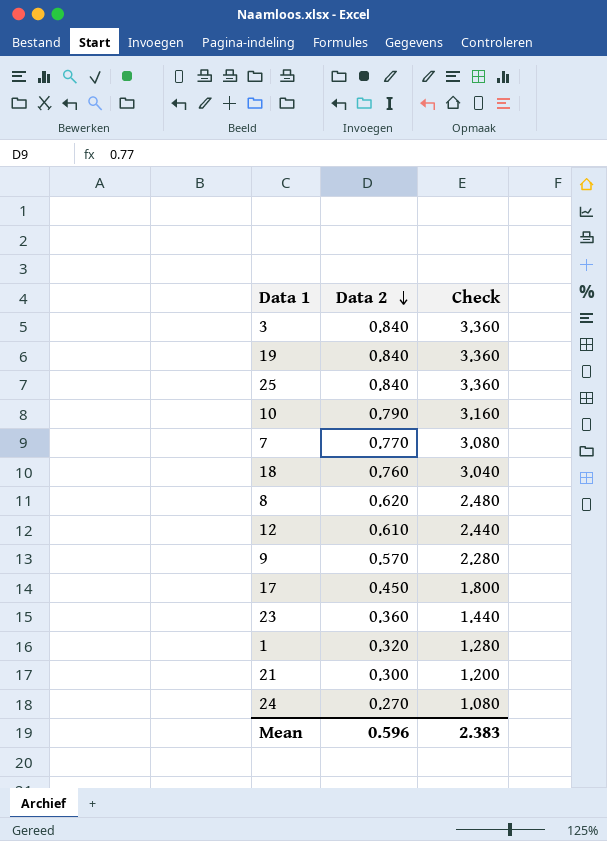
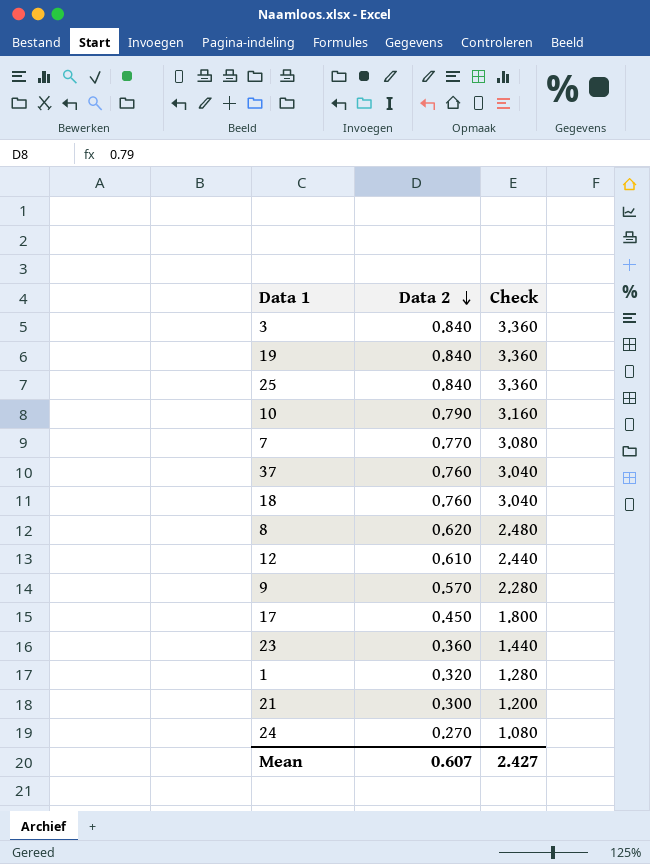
row 37: none -> 0.760 | 3.040
Mean | Data 2: 0.596 -> 0.607
Mean | Check: 2.383 -> 2.427

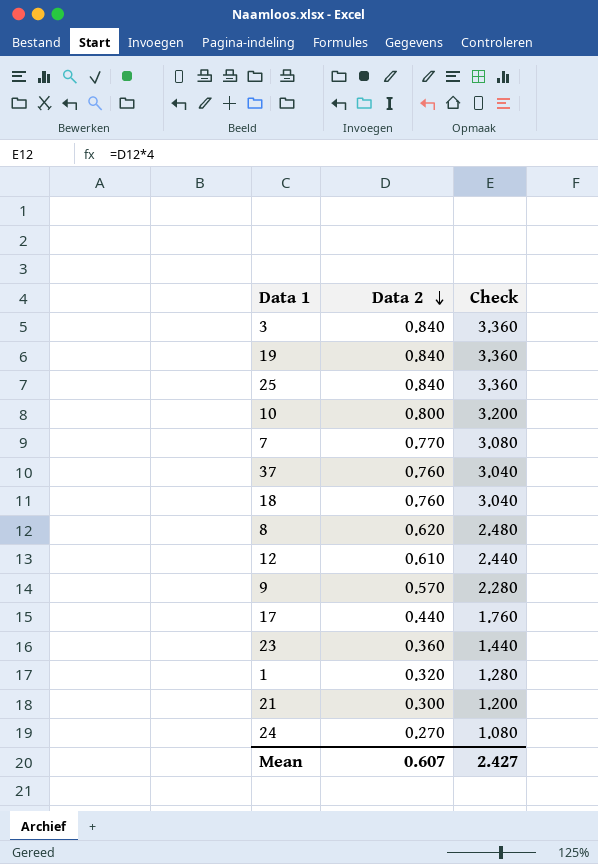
10 | Data 2: 0.790 -> 0.800
10 | Check: 3.160 -> 3.200
17 | Data 2: 0.450 -> 0.440
17 | Check: 1.800 -> 1.760

